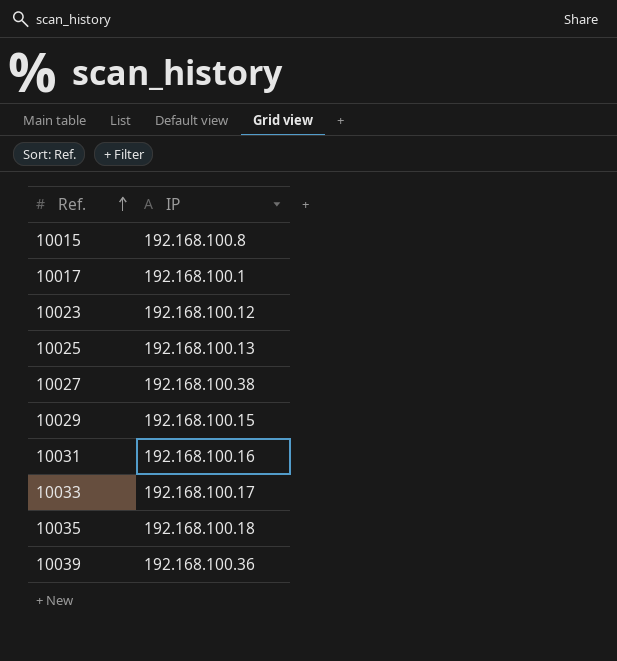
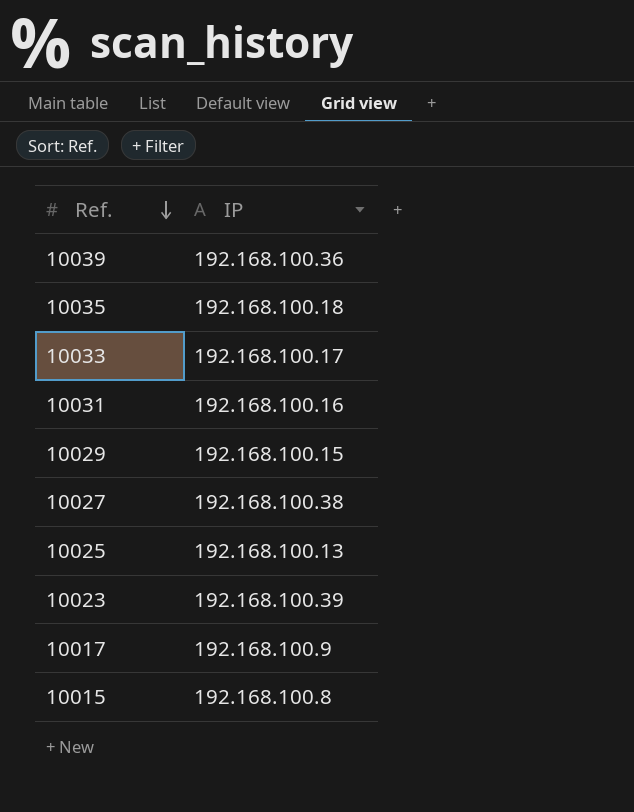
row order: Ref. ascending -> Ref. descending
10023 | IP: 192.168.100.12 -> 192.168.100.39
10017 | IP: 192.168.100.1 -> 192.168.100.9

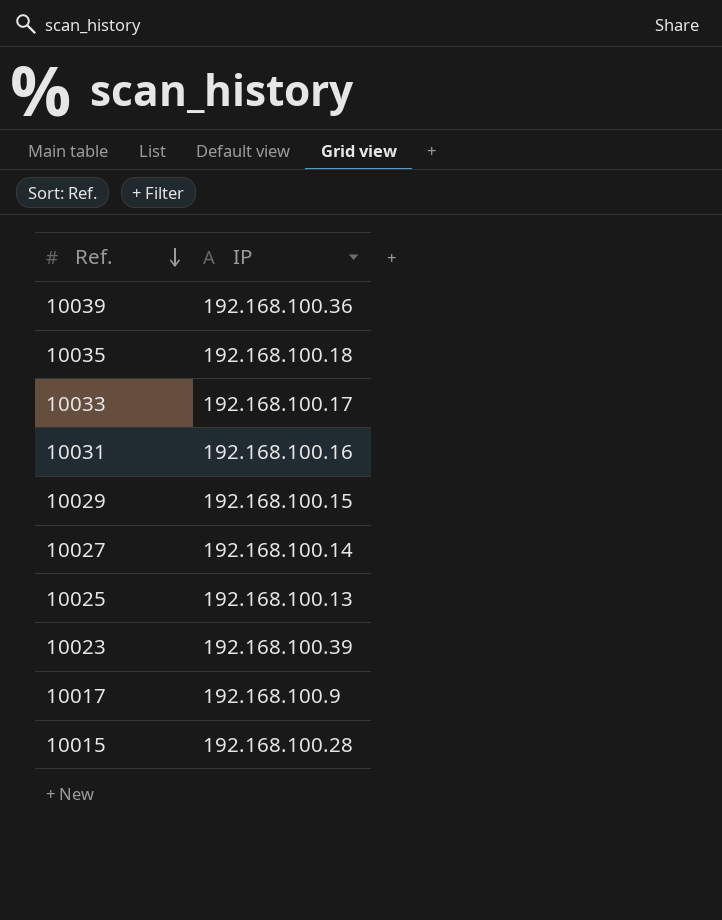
10027 | IP: 192.168.100.38 -> 192.168.100.14
10015 | IP: 192.168.100.8 -> 192.168.100.28

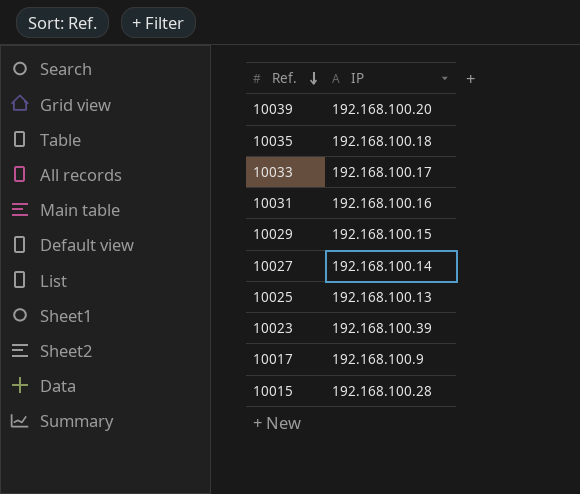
10039 | IP: 192.168.100.36 -> 192.168.100.20

